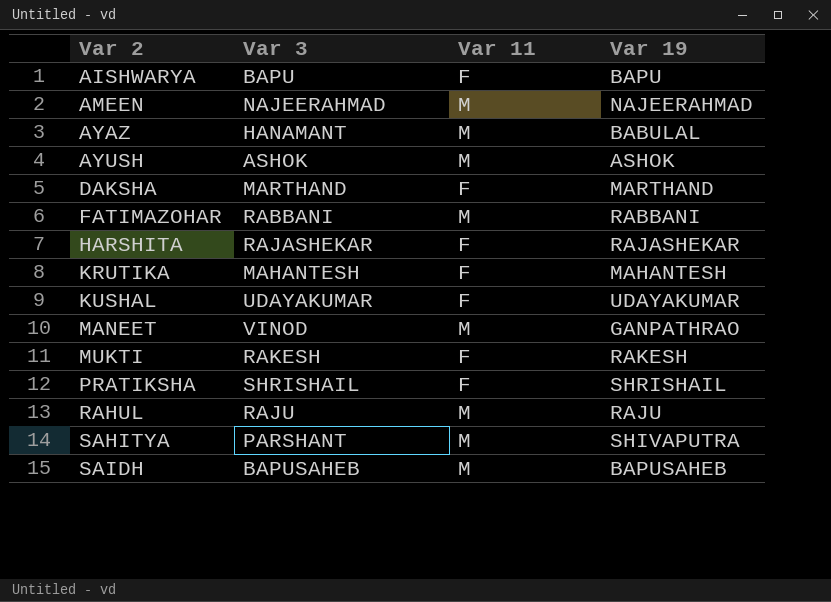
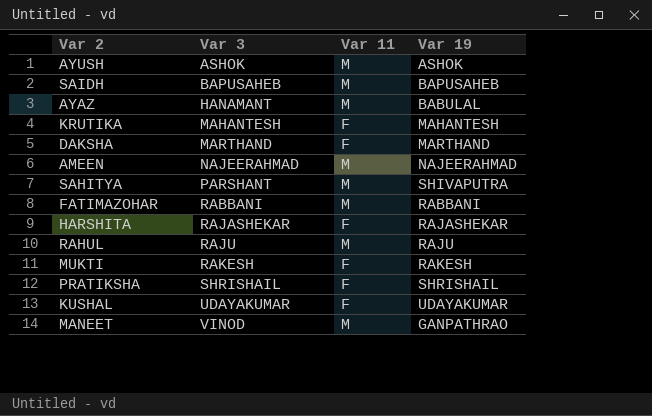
row order: Var 2 ascending -> Var 3 ascending
row AISHWARYA: BAPU | F | BAPU -> none

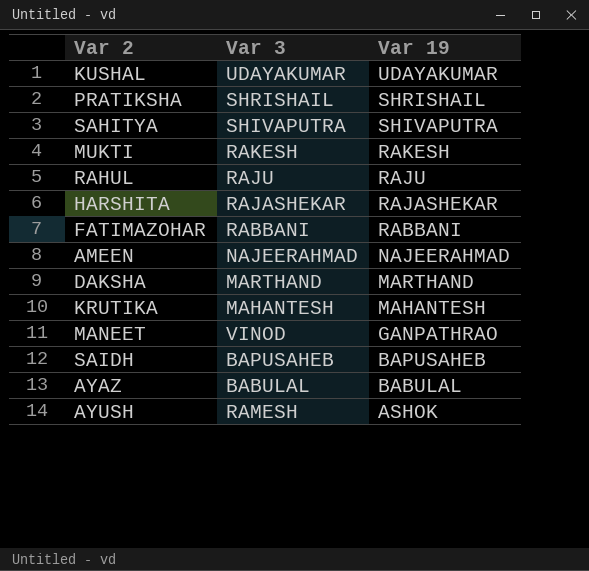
row order: Var 3 ascending -> Var 19 descending
column Var 11 | position: 3 -> none
SAHITYA | Var 3: PARSHANT -> SHIVAPUTRA
AYAZ | Var 3: HANAMANT -> BABULAL
AYUSH | Var 3: ASHOK -> RAMESH

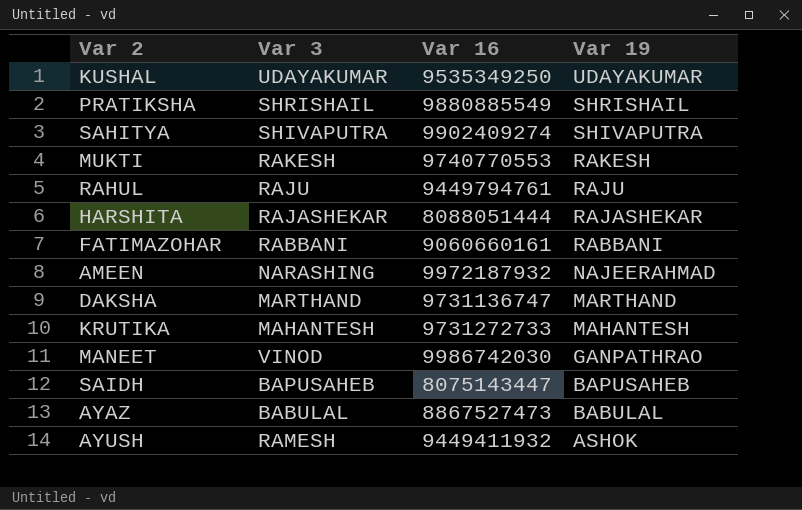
column Var 16 | position: none -> 3
AMEEN | Var 3: NAJEERAHMAD -> NARASHING

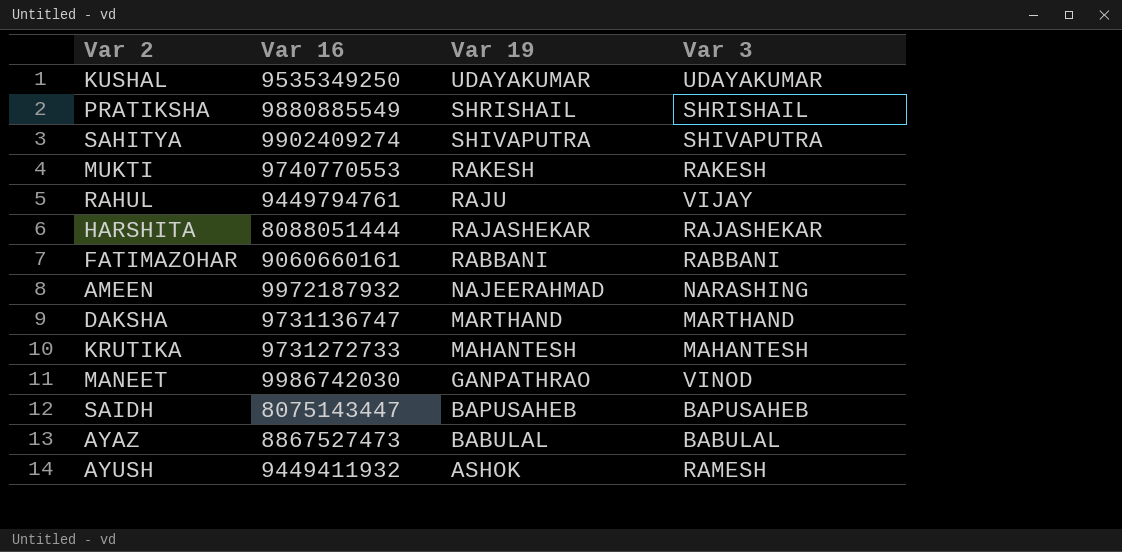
column Var 3 | position: 2 -> 4
RAHUL | Var 3: RAJU -> VIJAY

